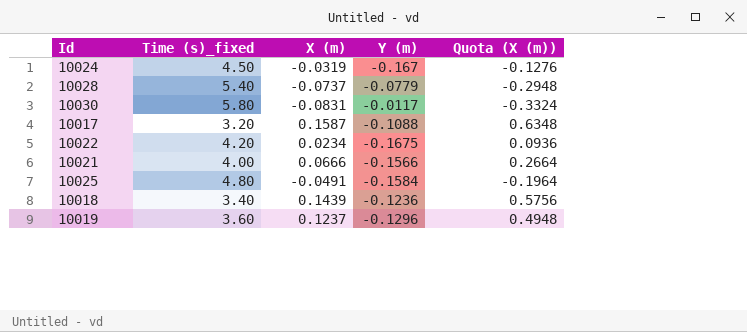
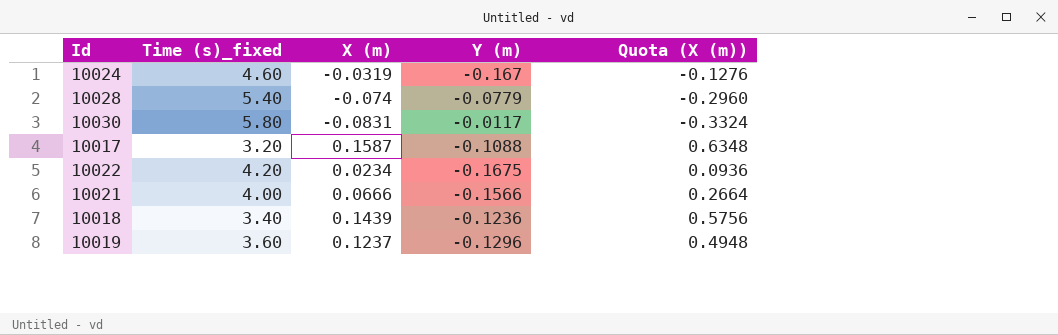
row 10025: 4.80 | -0.0491 | -0.1584 | -0.1964 -> none
10024 | Time (s)_fixed: 4.50 -> 4.60
10028 | X (m): -0.0737 -> -0.074
10028 | Quota (X (m)): -0.2948 -> -0.2960

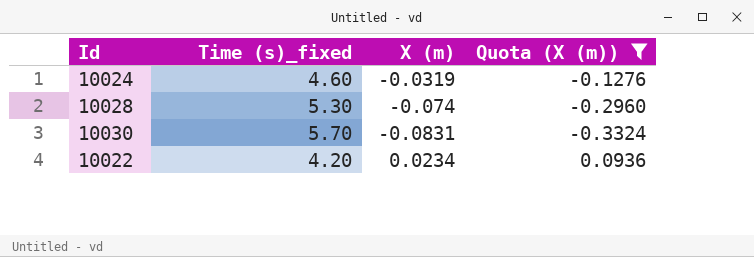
filter: none -> Quota (X (m)) <= 0.0936
column Y (m) | position: 4 -> none
10028 | Time (s)_fixed: 5.40 -> 5.30
10030 | Time (s)_fixed: 5.80 -> 5.70

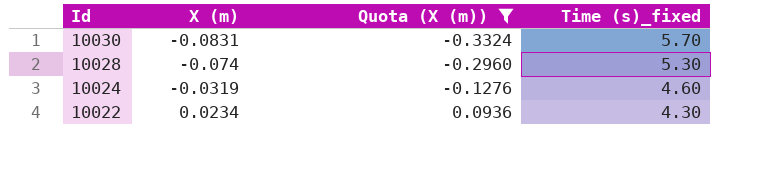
row order: none -> Id descending
column Time (s)_fixed | position: 2 -> 4
10022 | Time (s)_fixed: 4.20 -> 4.30

